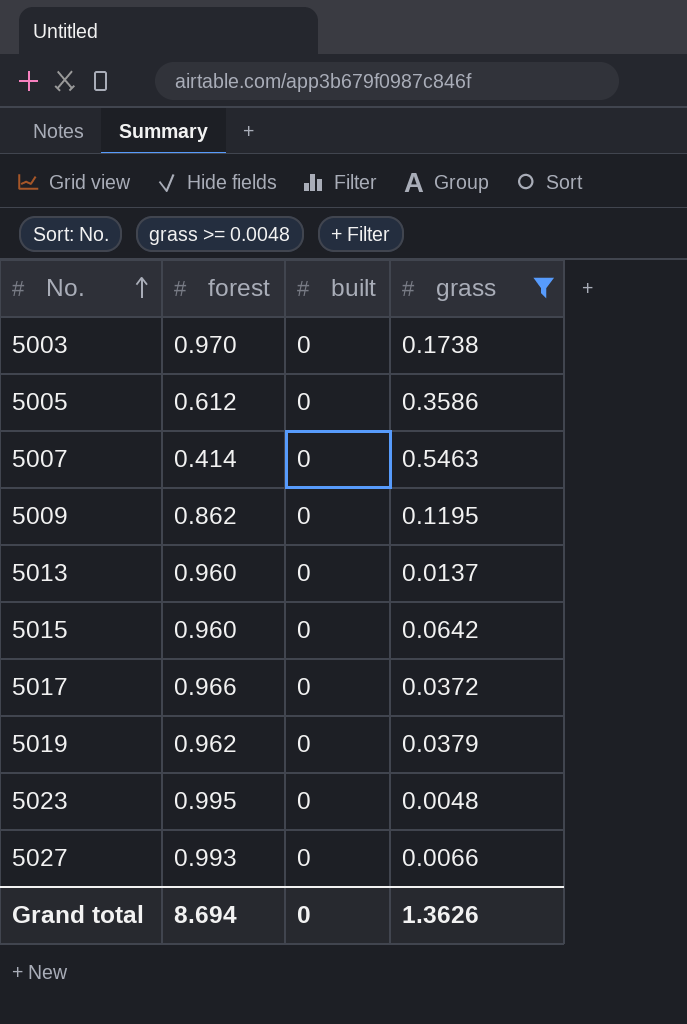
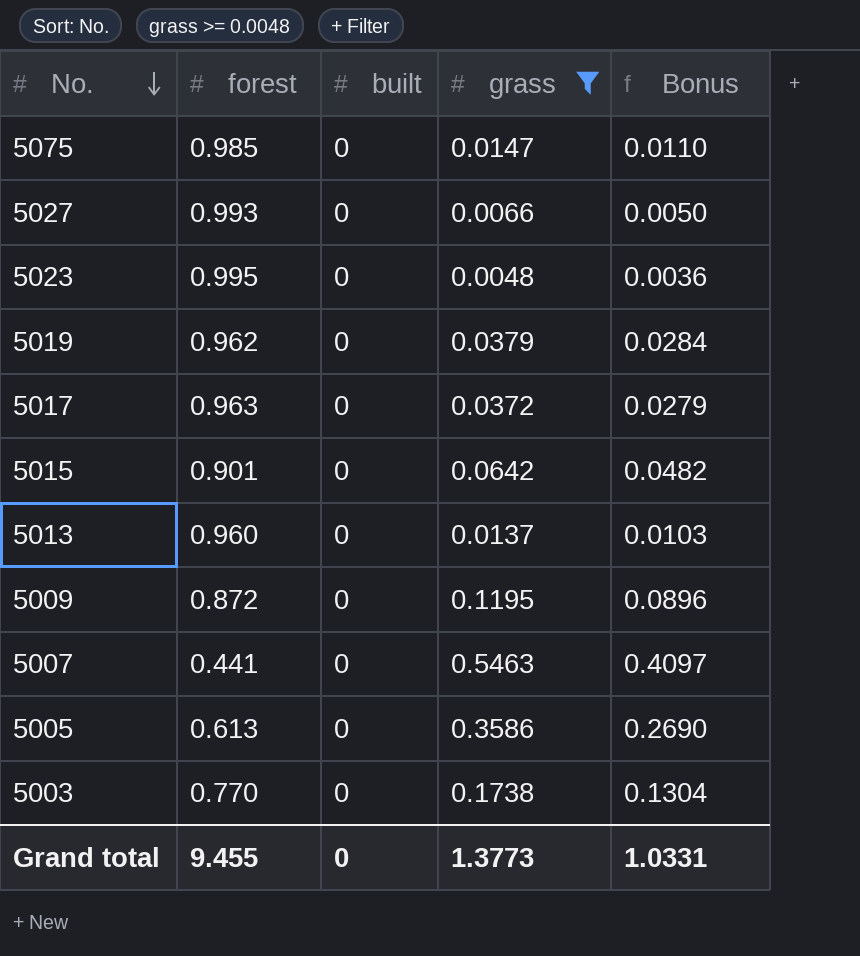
row order: No. ascending -> No. descending
column Bonus | formula: none -> [grass] * 0.75
row 5075: none -> 0.985 | 0 | 0.0147 | 0.0110
5017 | forest: 0.966 -> 0.963
5015 | forest: 0.960 -> 0.901
5009 | forest: 0.862 -> 0.872
5007 | forest: 0.414 -> 0.441
5005 | forest: 0.612 -> 0.613
5003 | forest: 0.970 -> 0.770
Grand total | forest: 8.694 -> 9.455
Grand total | grass: 1.3626 -> 1.3773

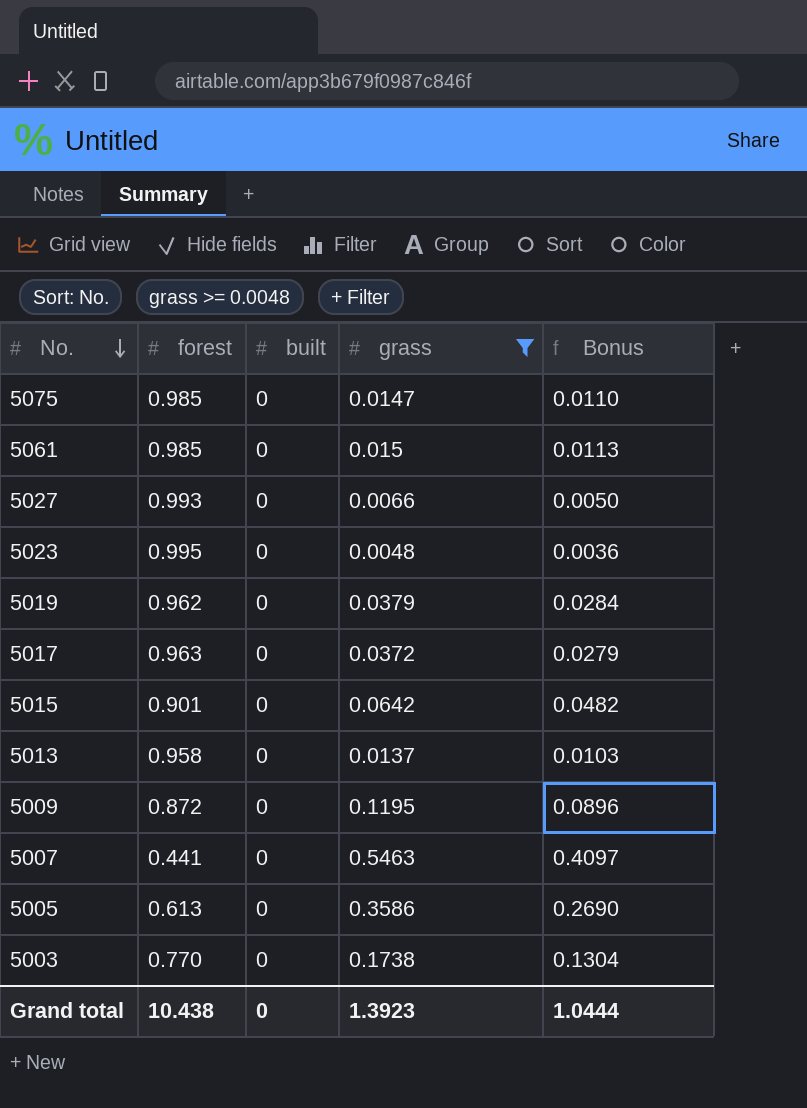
row 5061: none -> 0.985 | 0 | 0.015 | 0.0113
5013 | forest: 0.960 -> 0.958
Grand total | forest: 9.455 -> 10.438
Grand total | grass: 1.3773 -> 1.3923
Grand total | Bonus: 1.0331 -> 1.0444

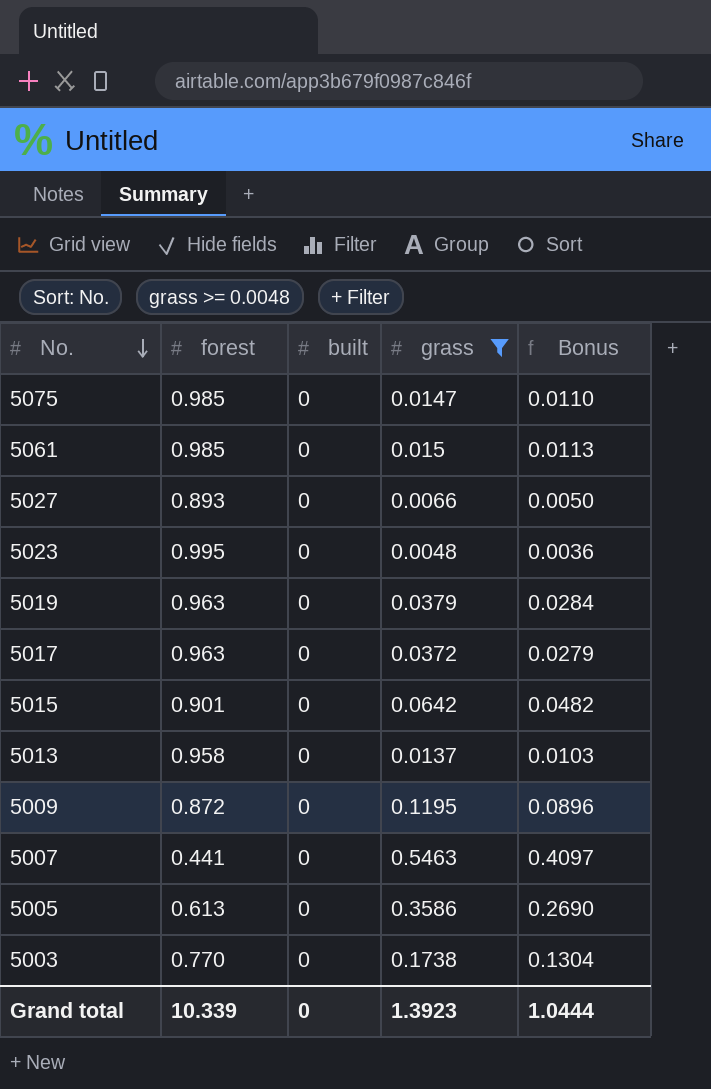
5027 | forest: 0.993 -> 0.893
5019 | forest: 0.962 -> 0.963
Grand total | forest: 10.438 -> 10.339

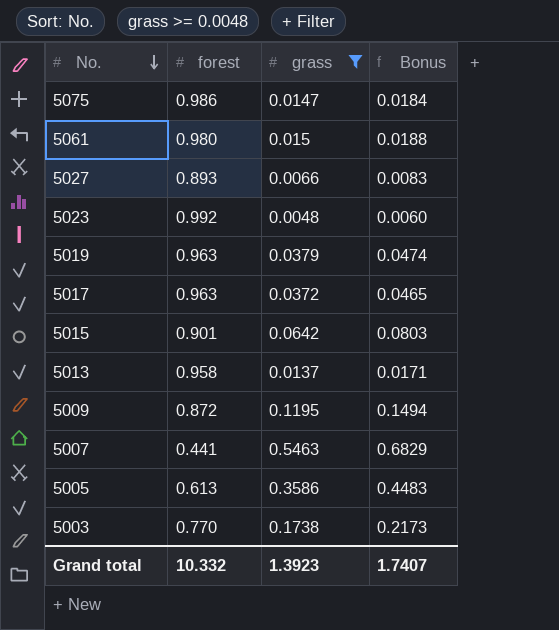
column built | position: 3 -> none
column Bonus | formula: [grass] * 0.75 -> [grass] * 1.25
5075 | forest: 0.985 -> 0.986
5061 | forest: 0.985 -> 0.980
5023 | forest: 0.995 -> 0.992
Grand total | forest: 10.339 -> 10.332
Grand total | Bonus: 1.0444 -> 1.7407

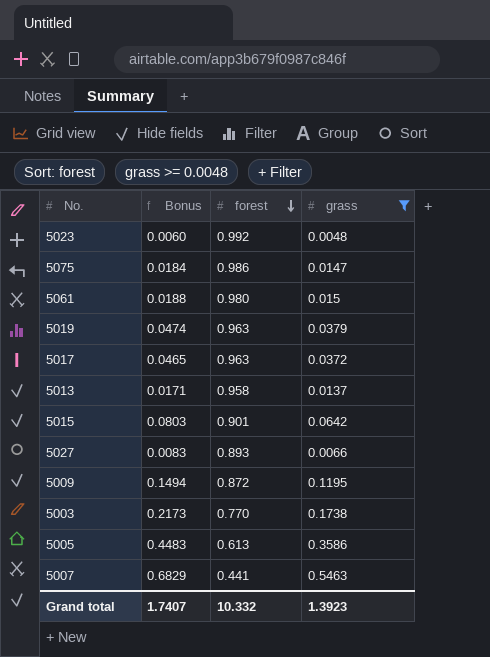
row order: No. descending -> forest descending
column Bonus | position: 4 -> 2

